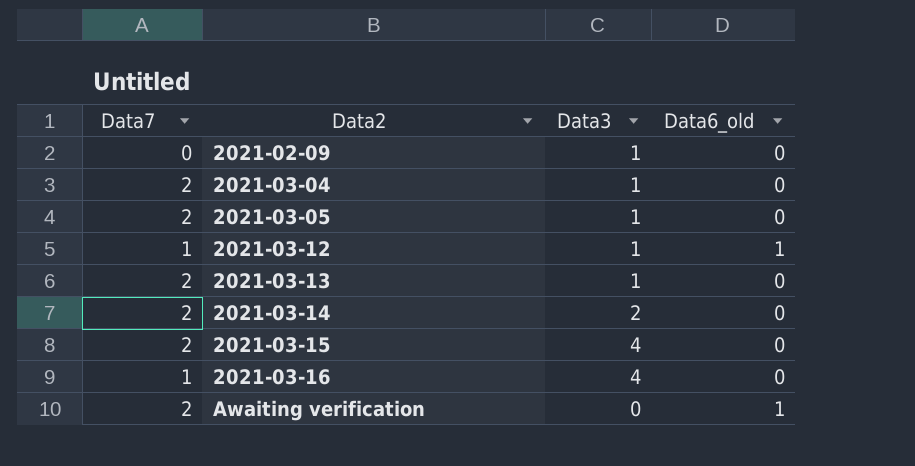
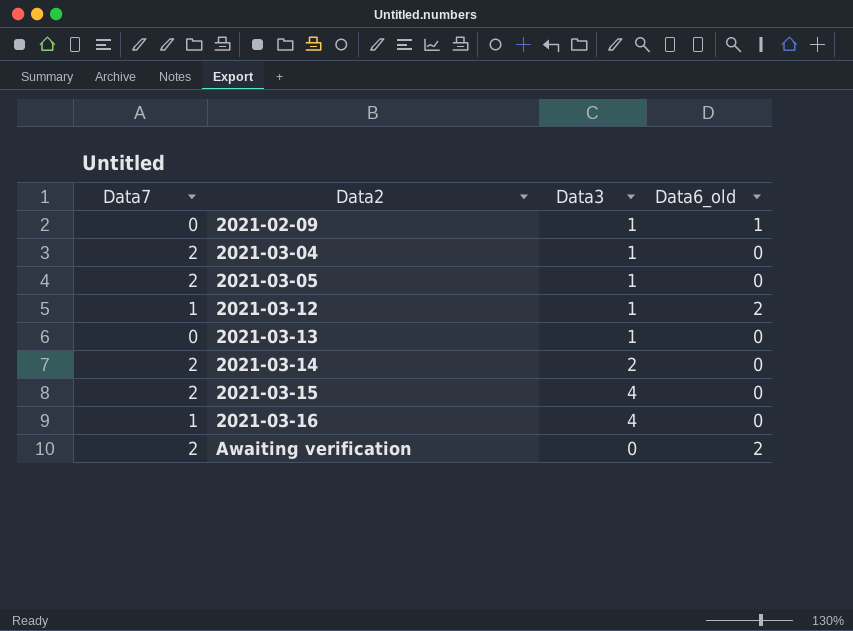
2021-02-09 | Data6_old: 0 -> 1
2021-03-12 | Data6_old: 1 -> 2
2021-03-13 | Data7: 2 -> 0
Awaiting verification | Data6_old: 1 -> 2

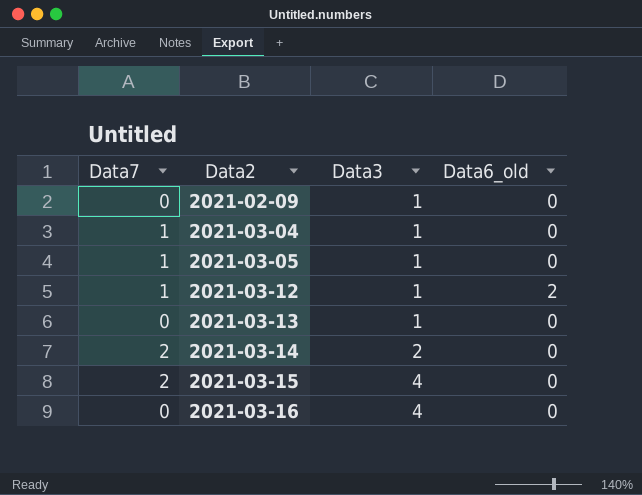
row Awaiting verification: 2 | 0 | 2 -> none
2021-02-09 | Data6_old: 1 -> 0
2021-03-04 | Data7: 2 -> 1
2021-03-05 | Data7: 2 -> 1
2021-03-16 | Data7: 1 -> 0

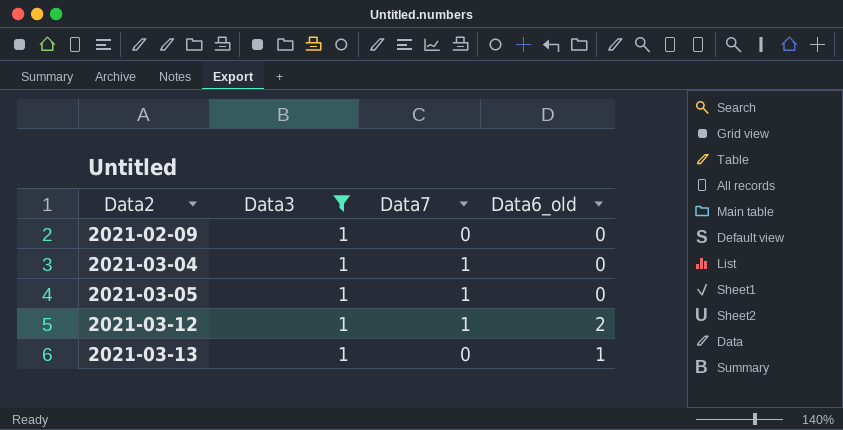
filter: none -> Data3 = 1
column Data7 | position: 1 -> 3
2021-03-13 | Data6_old: 0 -> 1

